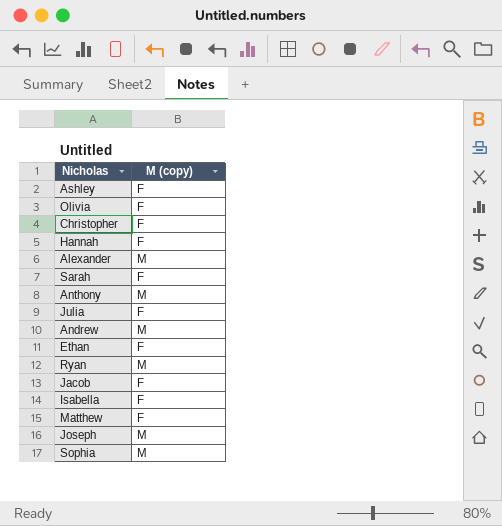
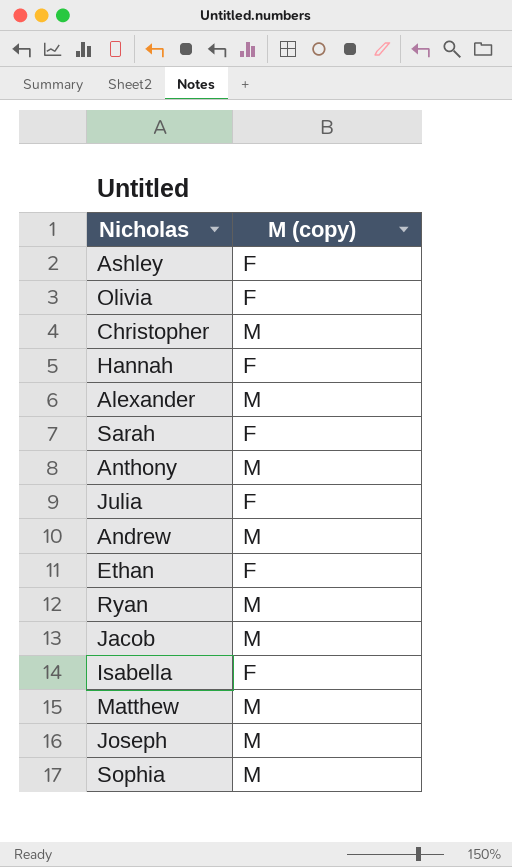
Christopher | M (copy): F -> M
Jacob | M (copy): F -> M
Matthew | M (copy): F -> M

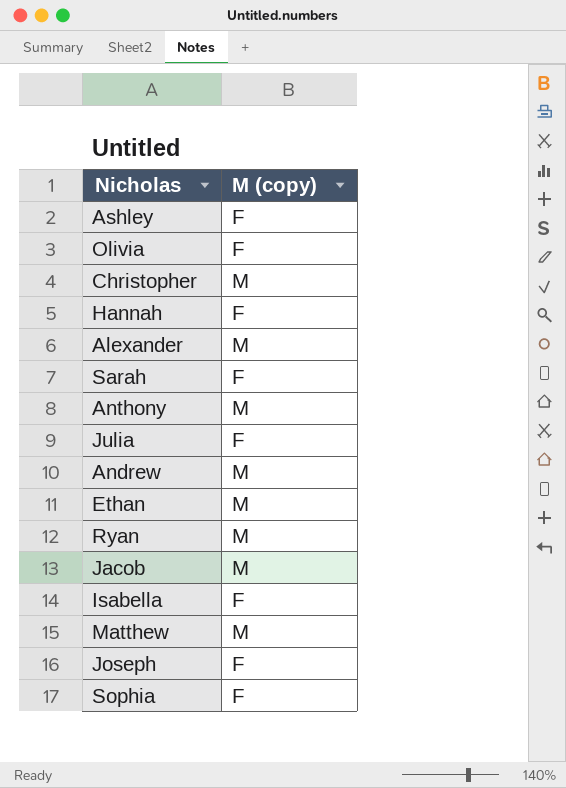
Ethan | M (copy): F -> M
Joseph | M (copy): M -> F
Sophia | M (copy): M -> F

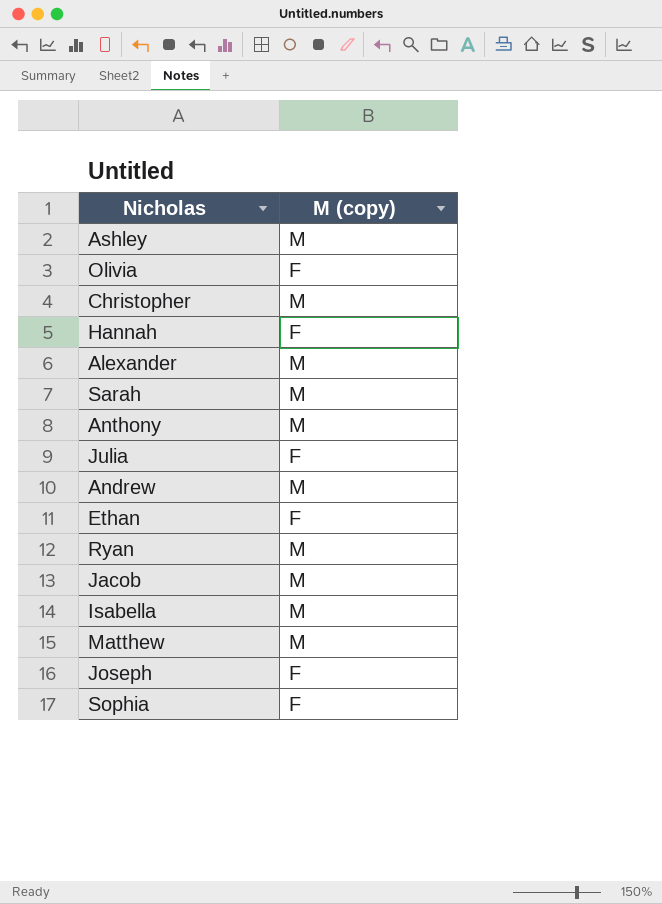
Ashley | M (copy): F -> M
Sarah | M (copy): F -> M
Ethan | M (copy): M -> F
Isabella | M (copy): F -> M

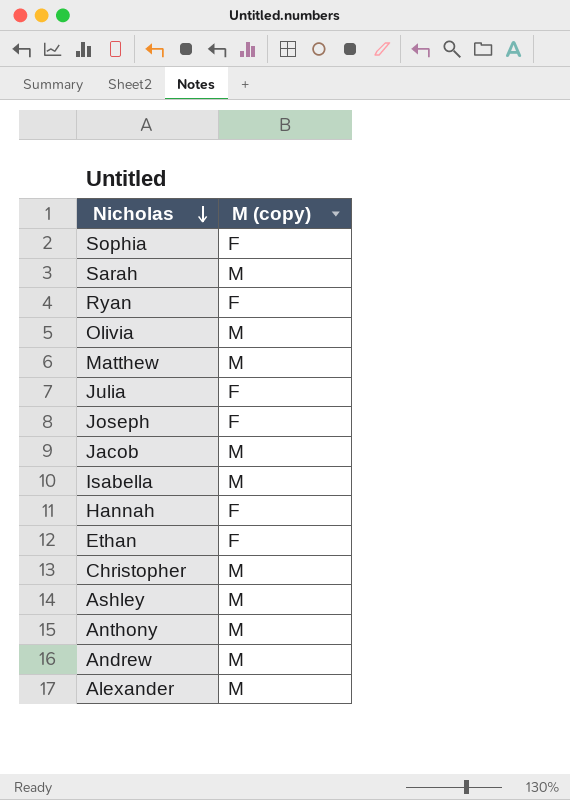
row order: none -> Nicholas descending
Ryan | M (copy): M -> F
Olivia | M (copy): F -> M

